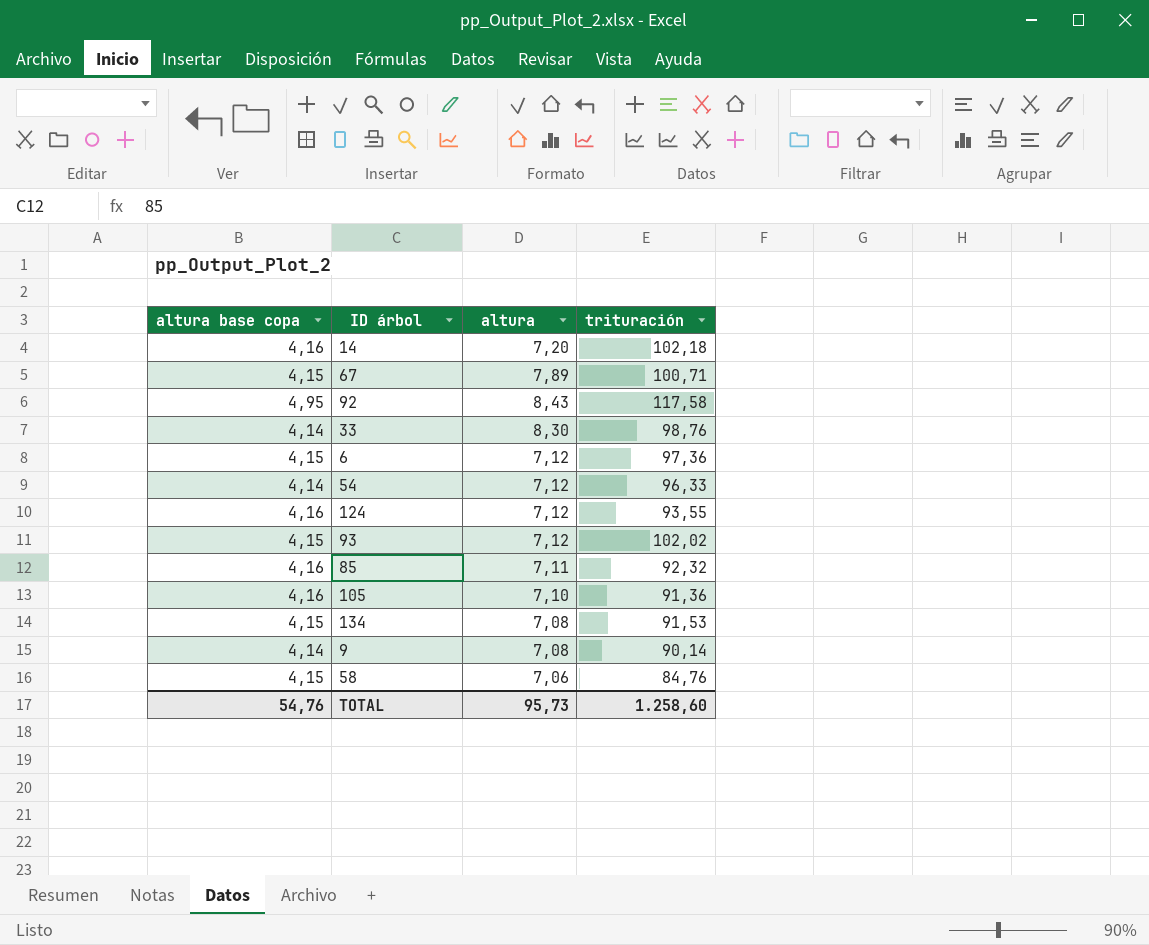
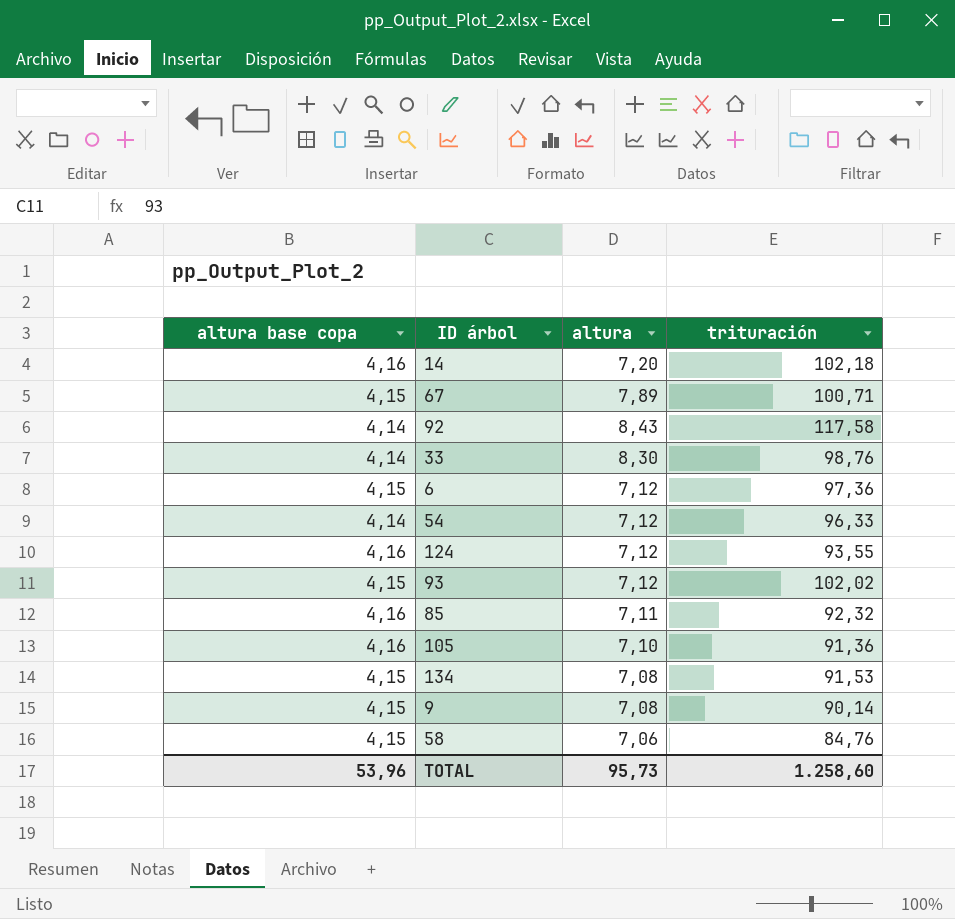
92 | altura base copa: 4,95 -> 4,14
9 | altura base copa: 4,14 -> 4,15
TOTAL | altura base copa: 54,76 -> 53,96

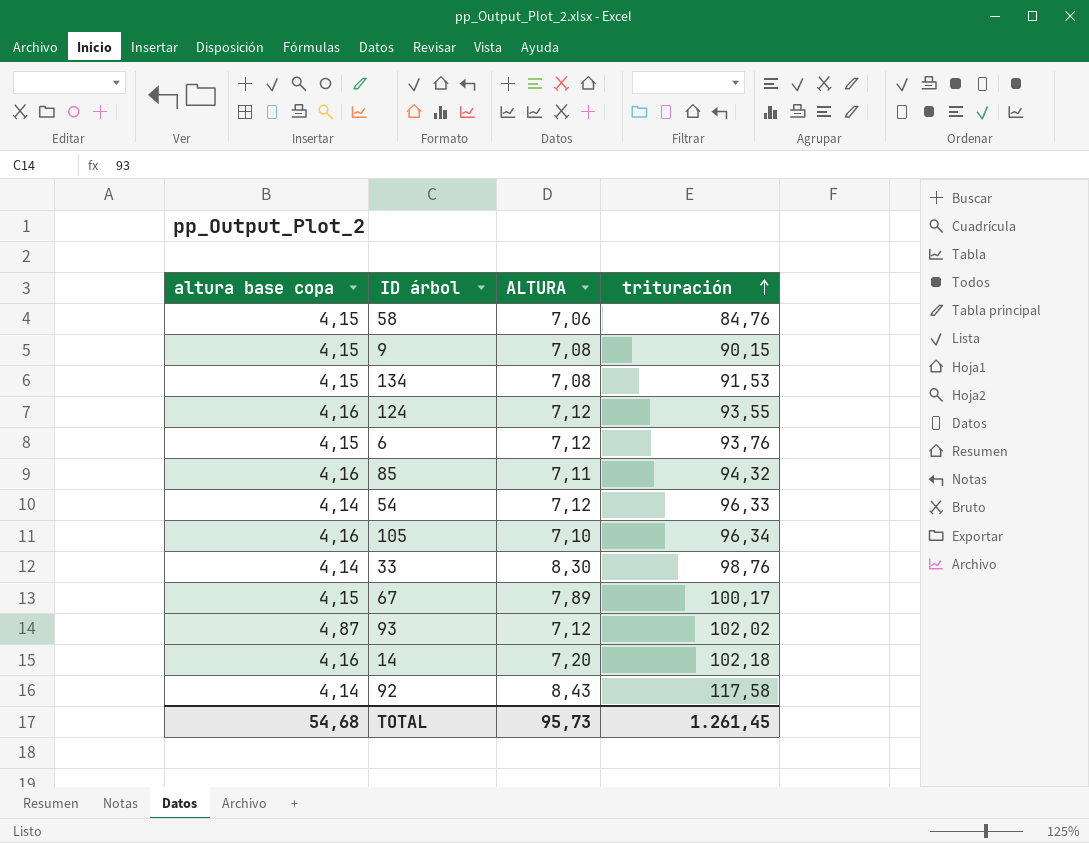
row order: none -> trituración ascending
column name: altura -> ALTURA
9 | trituración: 90,14 -> 90,15
6 | trituración: 97,36 -> 93,76
85 | trituración: 92,32 -> 94,32
105 | trituración: 91,36 -> 96,34
67 | trituración: 100,71 -> 100,17
93 | altura base copa: 4,15 -> 4,87
TOTAL | altura base copa: 53,96 -> 54,68
TOTAL | trituración: 1.258,60 -> 1.261,45

